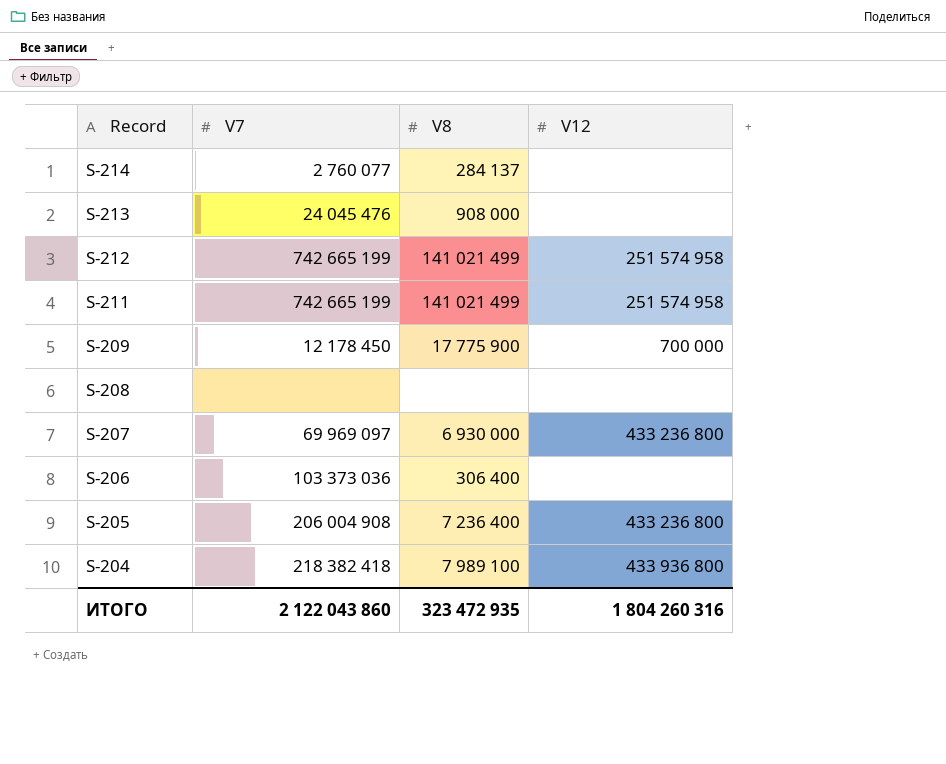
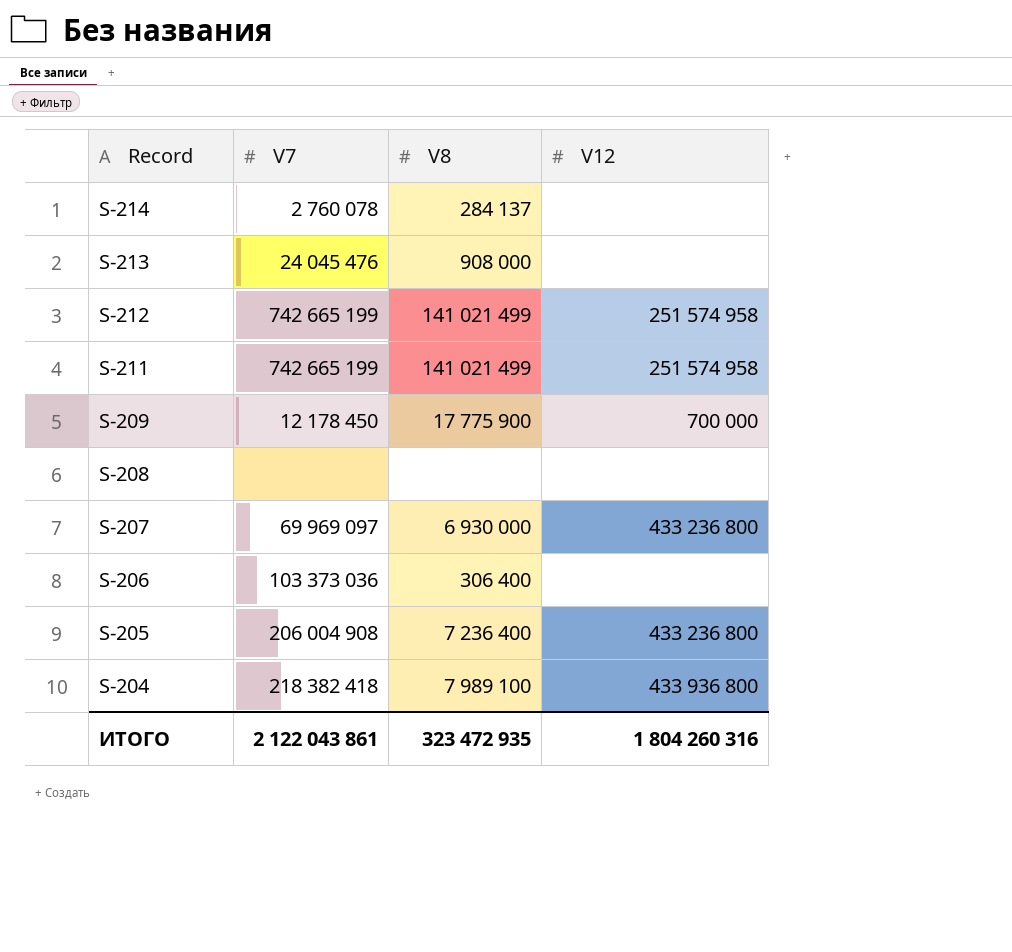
S-214 | V7: 2 760 077 -> 2 760 078
ИТОГО | V7: 2 122 043 860 -> 2 122 043 861

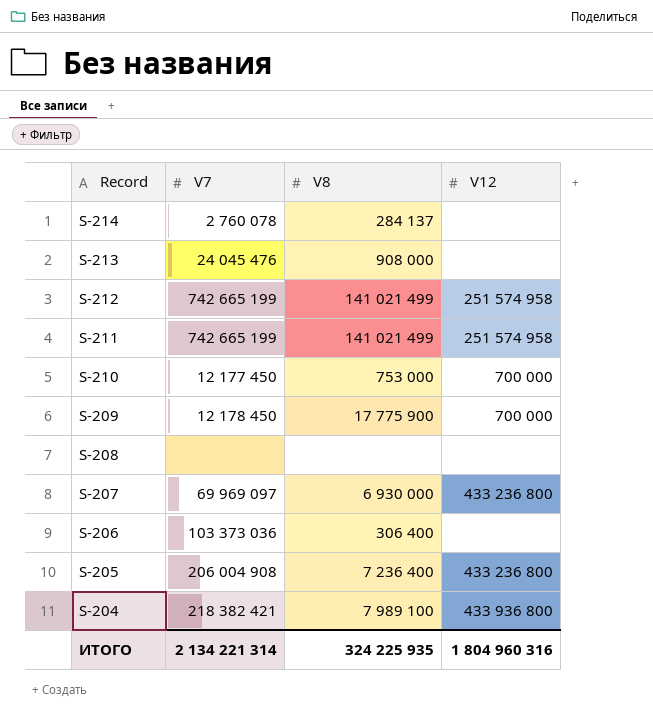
row S-210: none -> 12 177 450 | 753 000 | 700 000
S-204 | V7: 218 382 418 -> 218 382 421
ИТОГО | V7: 2 122 043 861 -> 2 134 221 314
ИТОГО | V8: 323 472 935 -> 324 225 935
ИТОГО | V12: 1 804 260 316 -> 1 804 960 316

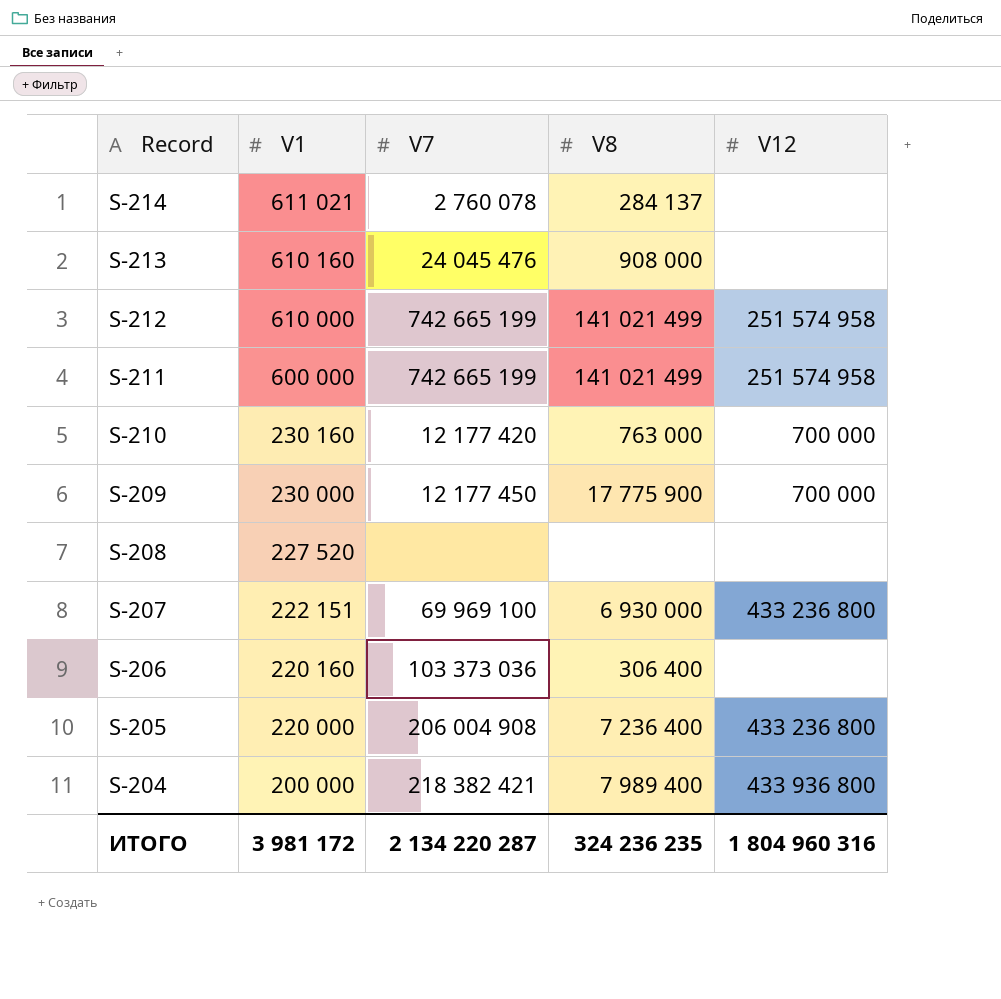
column V1 | position: none -> 2
S-210 | V7: 12 177 450 -> 12 177 420
S-210 | V8: 753 000 -> 763 000
S-209 | V7: 12 178 450 -> 12 177 450
S-207 | V7: 69 969 097 -> 69 969 100
S-204 | V8: 7 989 100 -> 7 989 400
ИТОГО | V7: 2 134 221 314 -> 2 134 220 287
ИТОГО | V8: 324 225 935 -> 324 236 235

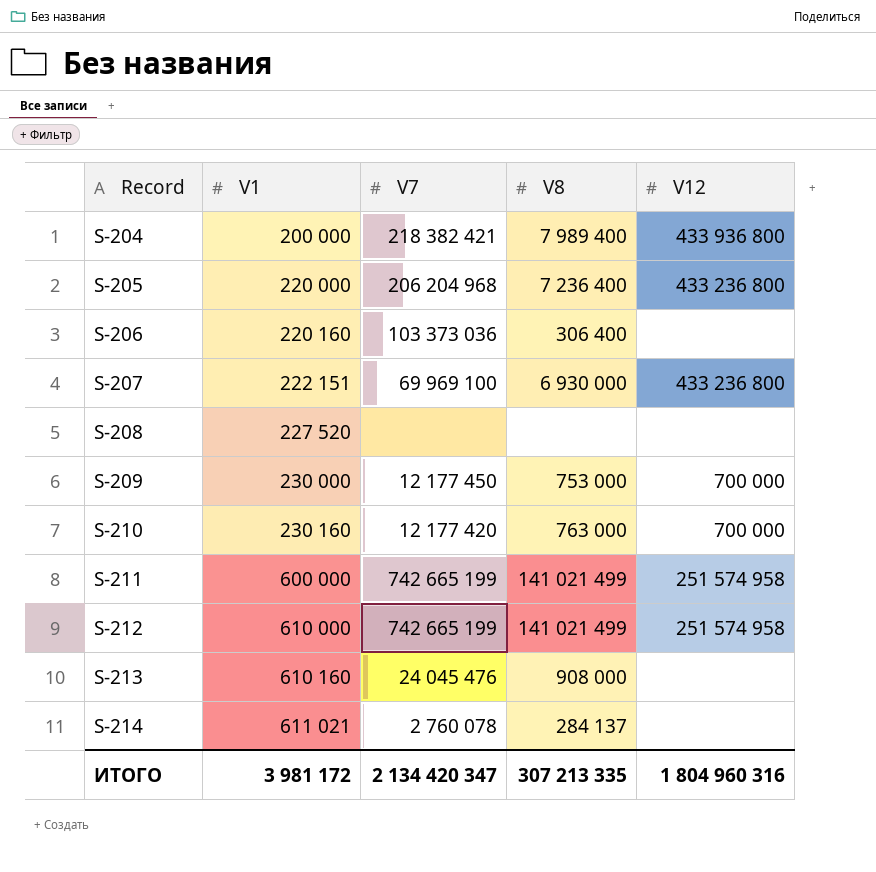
row order: Record descending -> Record ascending
S-205 | V7: 206 004 908 -> 206 204 968
S-209 | V8: 17 775 900 -> 753 000
ИТОГО | V7: 2 134 220 287 -> 2 134 420 347
ИТОГО | V8: 324 236 235 -> 307 213 335

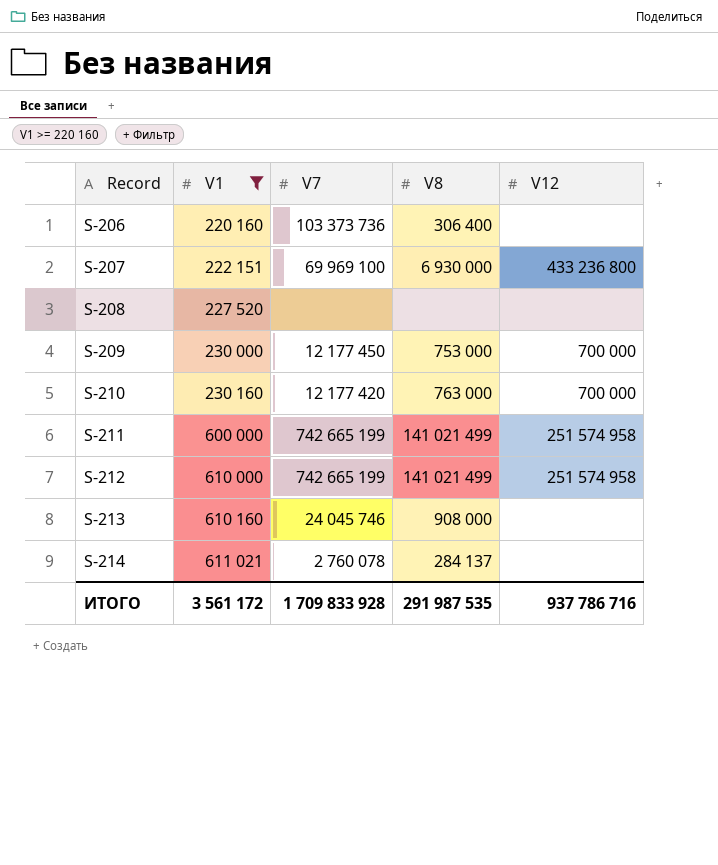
filter: none -> V1 >= 220 160
S-206 | V7: 103 373 036 -> 103 373 736
S-213 | V7: 24 045 476 -> 24 045 746
ИТОГО | V1: 3 981 172 -> 3 561 172
ИТОГО | V7: 2 134 420 347 -> 1 709 833 928
ИТОГО | V8: 307 213 335 -> 291 987 535
ИТОГО | V12: 1 804 960 316 -> 937 786 716

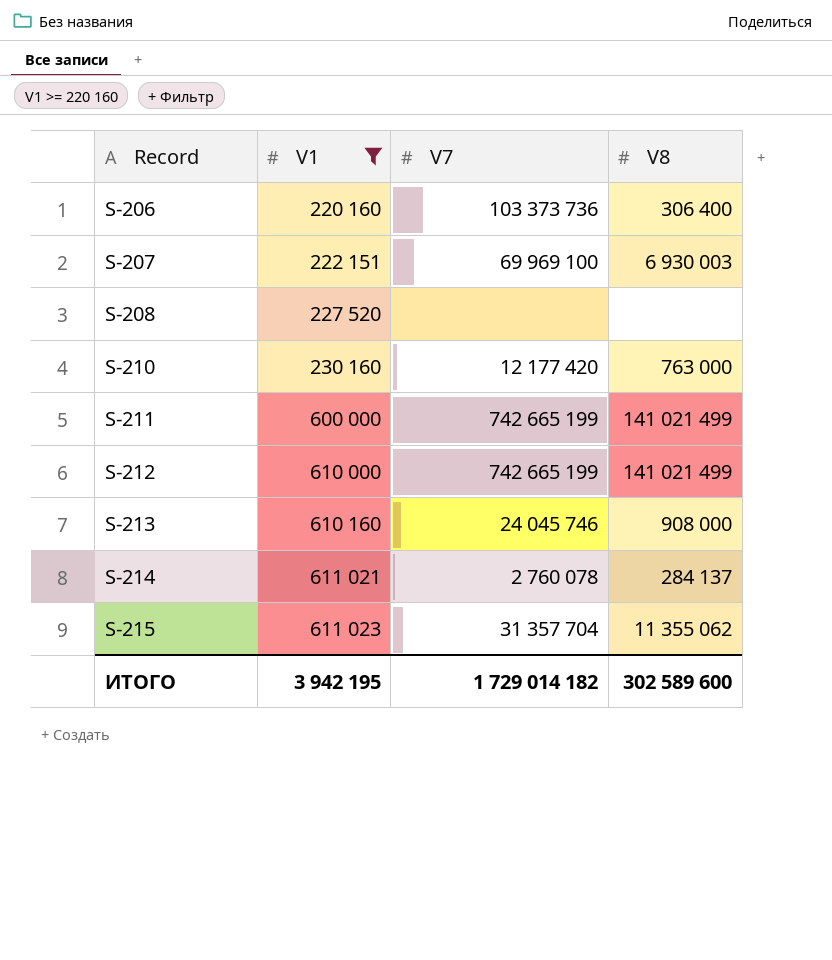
column V12 | position: 5 -> none
row S-209: 230 000 | 12 177 450 | 753 000 | 700 000 -> none
S-207 | V8: 6 930 000 -> 6 930 003
row S-215: none -> 611 023 | 31 357 704 | 11 355 062
ИТОГО | V1: 3 561 172 -> 3 942 195
ИТОГО | V7: 1 709 833 928 -> 1 729 014 182
ИТОГО | V8: 291 987 535 -> 302 589 600

